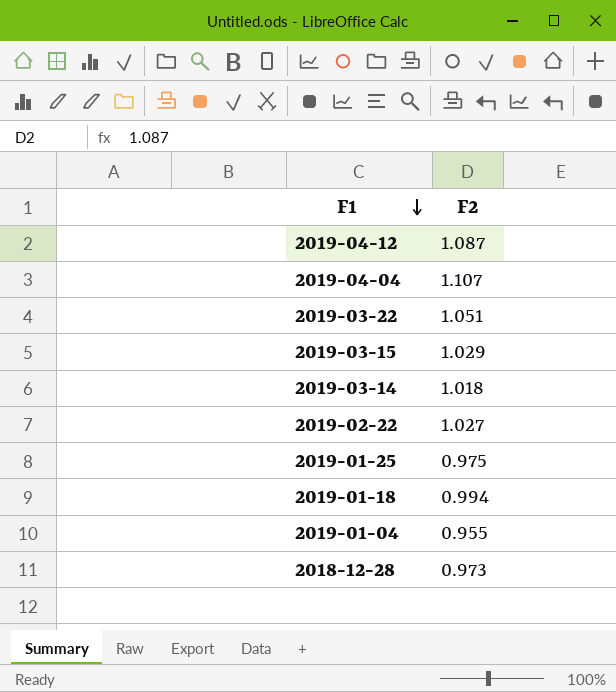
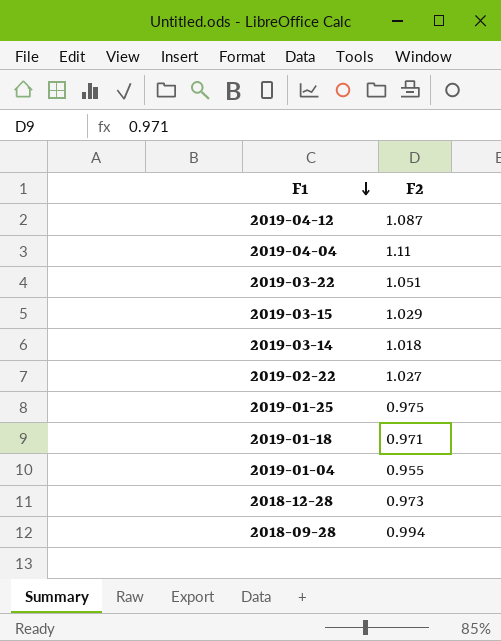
2019-04-04 | F2: 1.107 -> 1.11
2019-01-18 | F2: 0.994 -> 0.971
row 2018-09-28: none -> 0.994

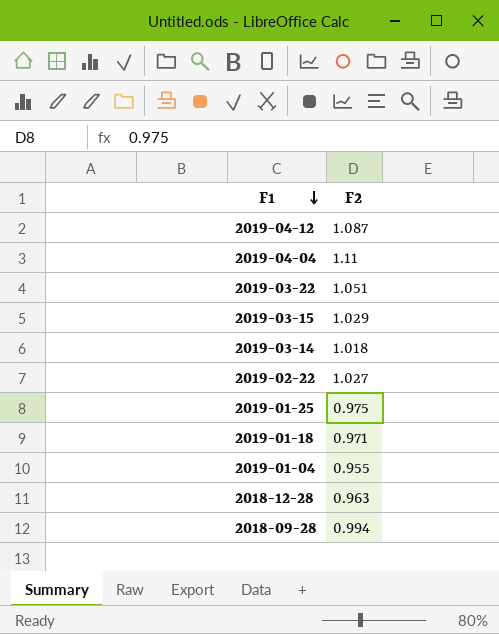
2018-12-28 | F2: 0.973 -> 0.963

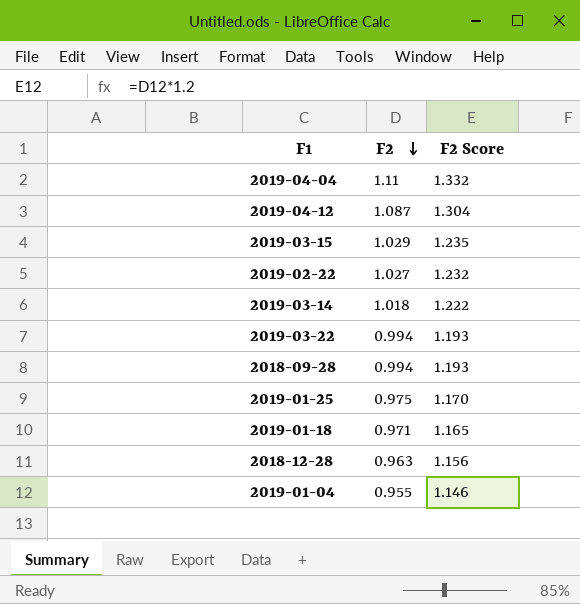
row order: F1 descending -> F2 descending
column F2 Score | formula: none -> [F2] * 1.2
2019-03-22 | F2: 1.051 -> 0.994

